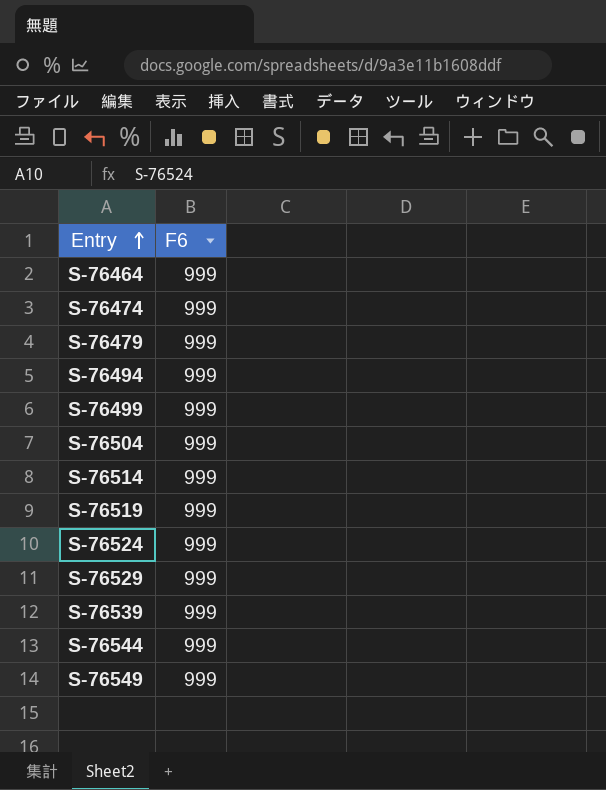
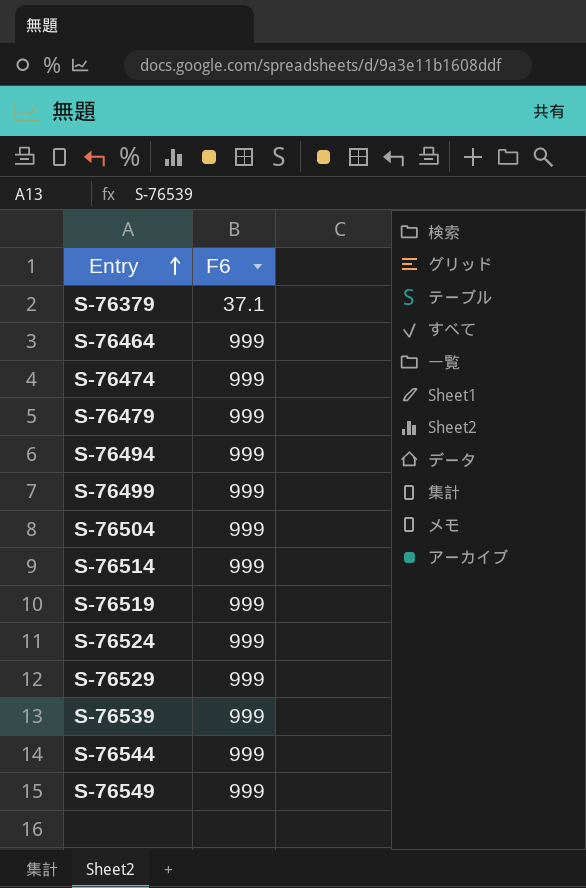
row S-76379: none -> 37.1

